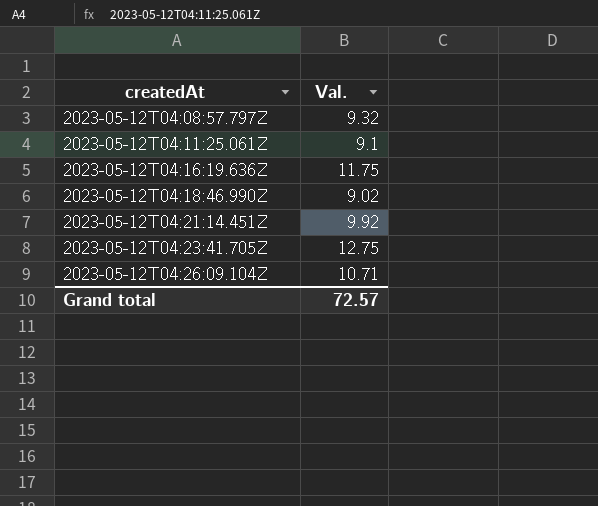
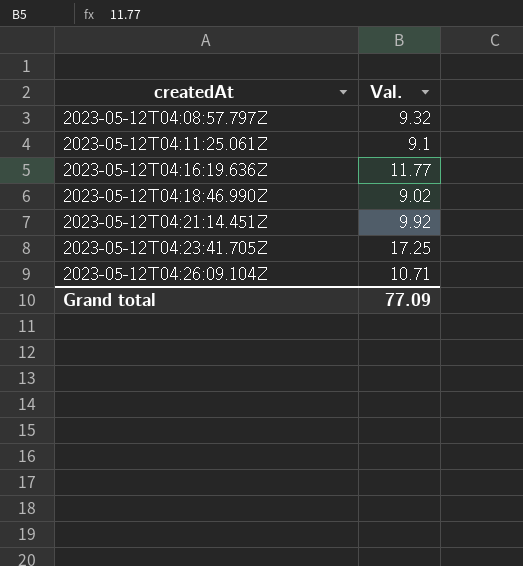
2023-05-12T04:16:19.636Z | Val.: 11.75 -> 11.77
2023-05-12T04:23:41.705Z | Val.: 12.75 -> 17.25
Grand total | Val.: 72.57 -> 77.09

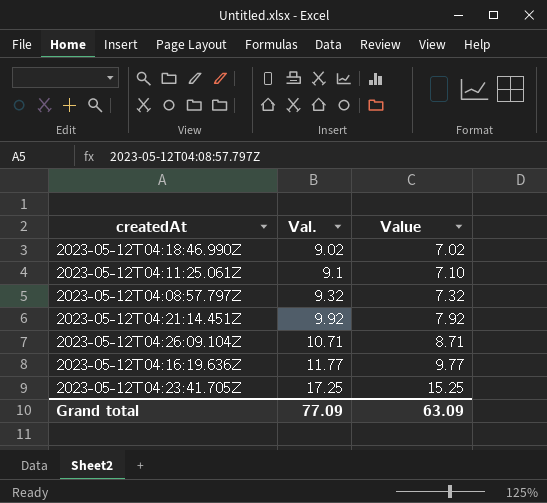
row order: createdAt ascending -> Val. ascending
column Value | formula: none -> [Val.] - 2

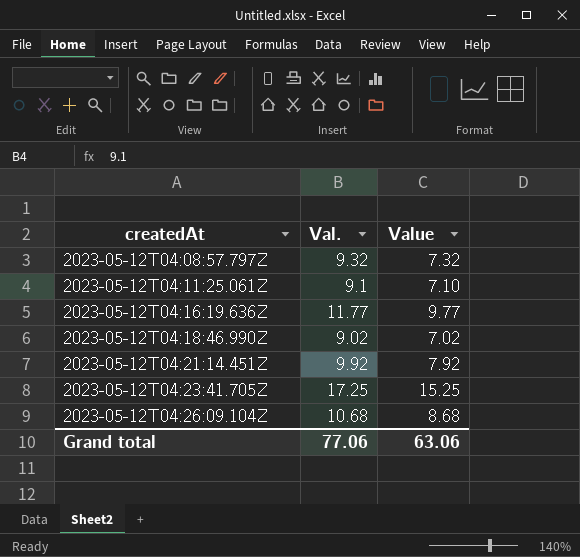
row order: Val. ascending -> createdAt ascending
2023-05-12T04:26:09.104Z | Val.: 10.71 -> 10.68
2023-05-12T04:26:09.104Z | Value: 8.71 -> 8.68
Grand total | Val.: 77.09 -> 77.06
Grand total | Value: 63.09 -> 63.06

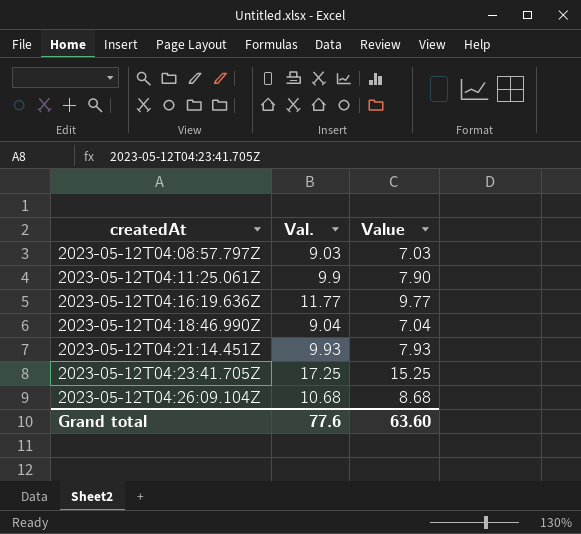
2023-05-12T04:08:57.797Z | Val.: 9.32 -> 9.03
2023-05-12T04:08:57.797Z | Value: 7.32 -> 7.03
2023-05-12T04:11:25.061Z | Val.: 9.1 -> 9.9
2023-05-12T04:11:25.061Z | Value: 7.10 -> 7.90
2023-05-12T04:18:46.990Z | Val.: 9.02 -> 9.04
2023-05-12T04:18:46.990Z | Value: 7.02 -> 7.04
2023-05-12T04:21:14.451Z | Val.: 9.92 -> 9.93
2023-05-12T04:21:14.451Z | Value: 7.92 -> 7.93
Grand total | Val.: 77.06 -> 77.6
Grand total | Value: 63.06 -> 63.60

